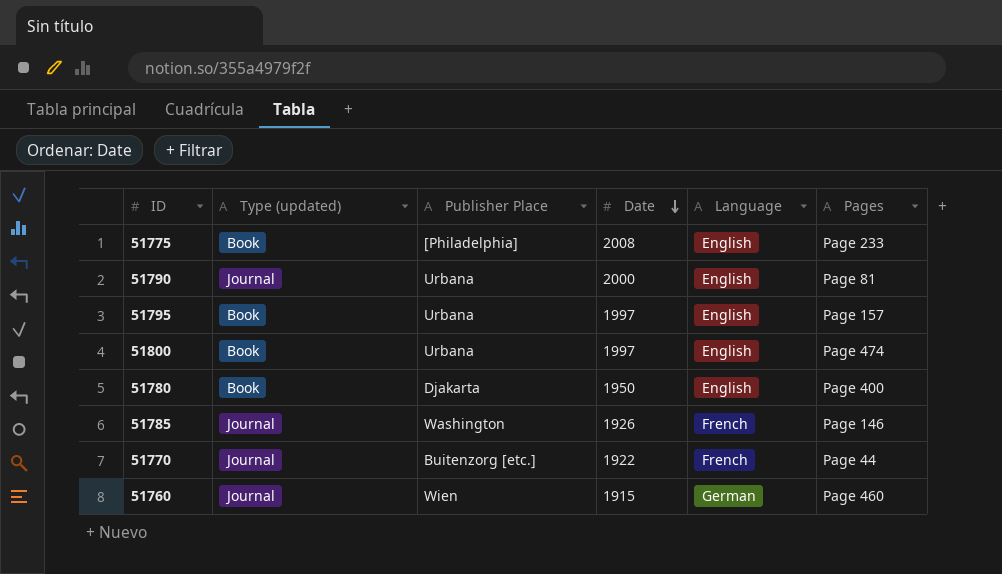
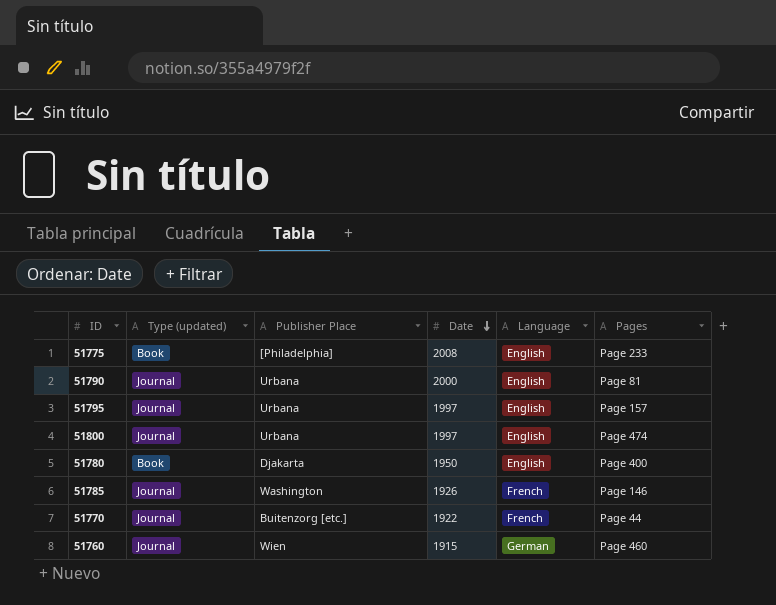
51795 | Type (updated): Book -> Journal
51800 | Type (updated): Book -> Journal

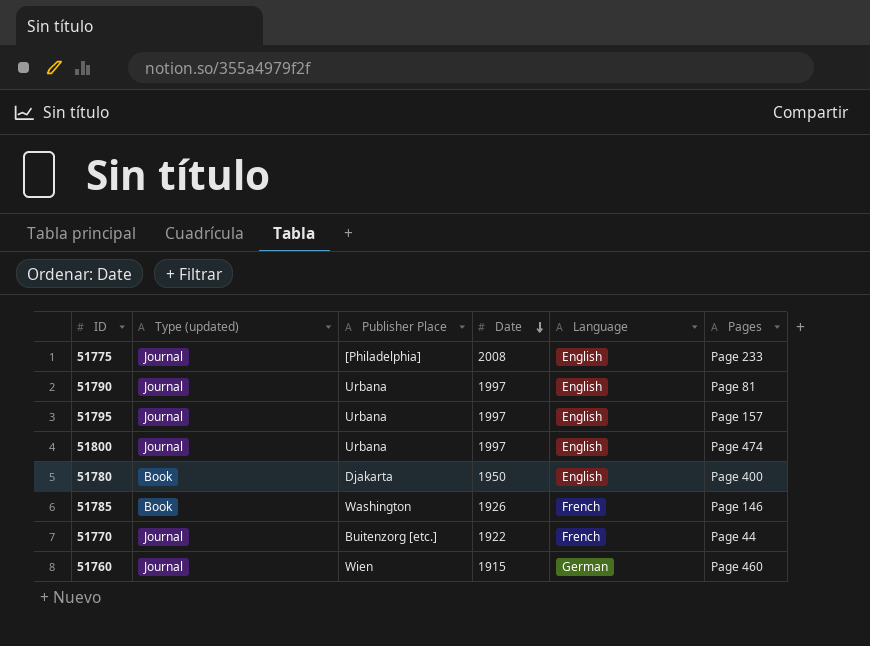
51775 | Type (updated): Book -> Journal
51790 | Date: 2000 -> 1997
51785 | Type (updated): Journal -> Book

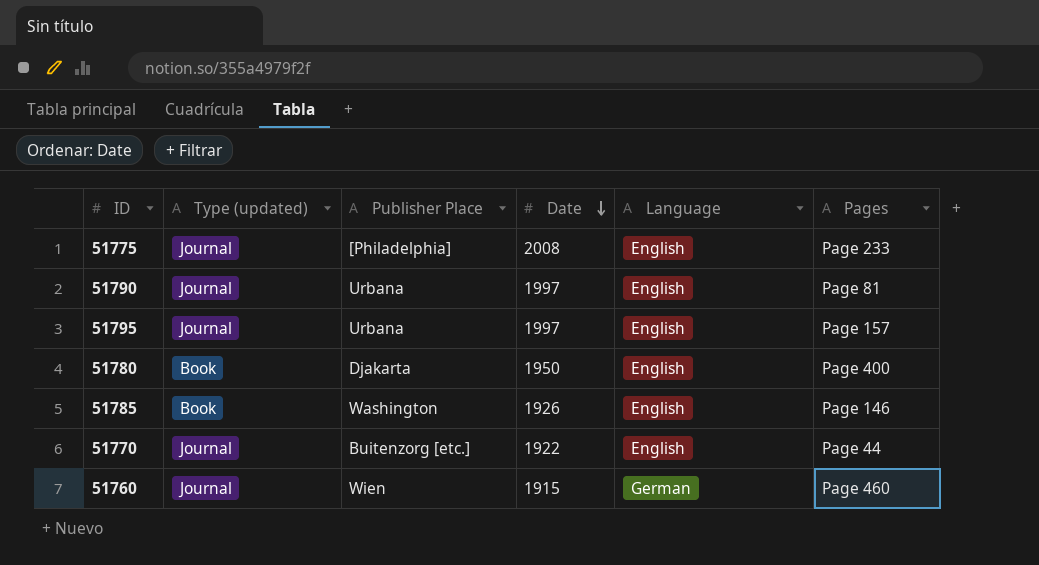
row 51800: Journal | Urbana | 1997 | English | Page 474 -> none
51785 | Language: French -> English
51770 | Language: French -> English

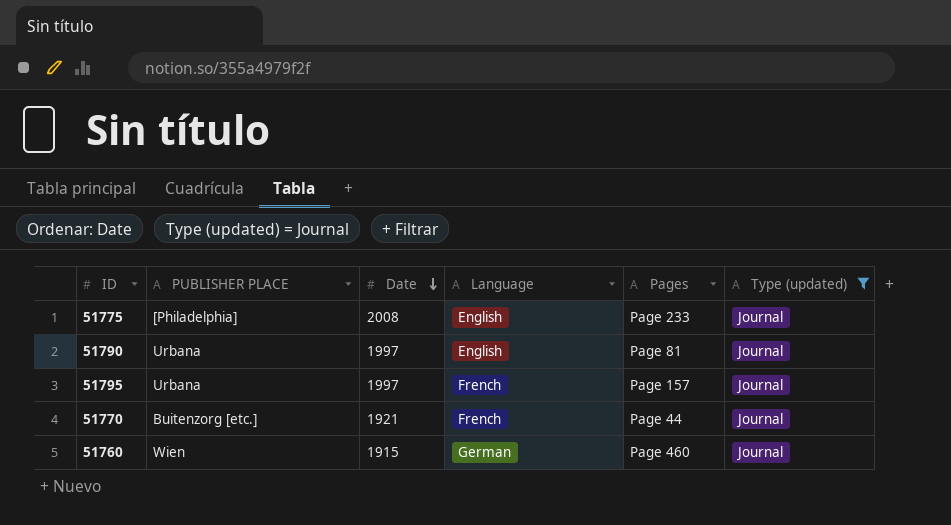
filter: none -> Type (updated) = Journal
column name: Publisher Place -> PUBLISHER PLACE
column Type (updated) | position: 2 -> 6
51795 | Language: English -> French
51770 | Date: 1922 -> 1921
51770 | Language: English -> French

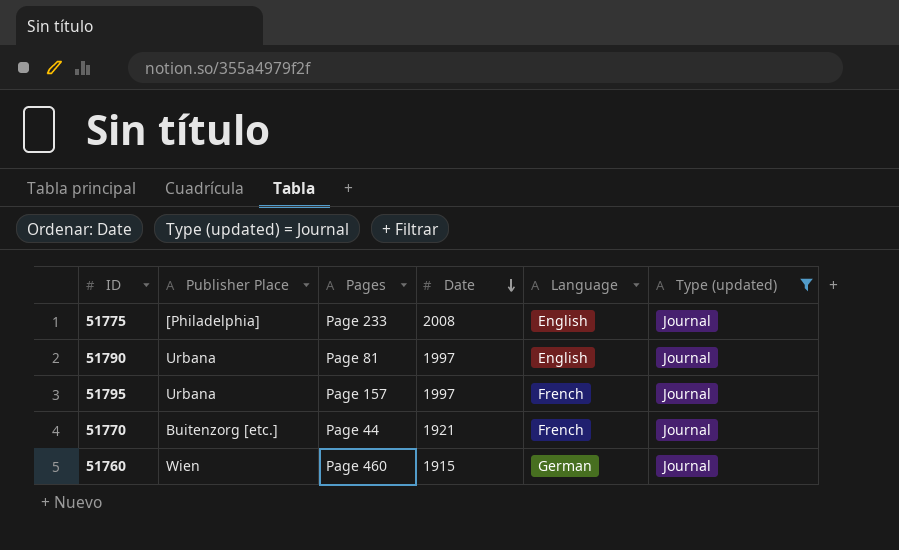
column name: PUBLISHER PLACE -> Publisher Place
column Pages | position: 5 -> 3

